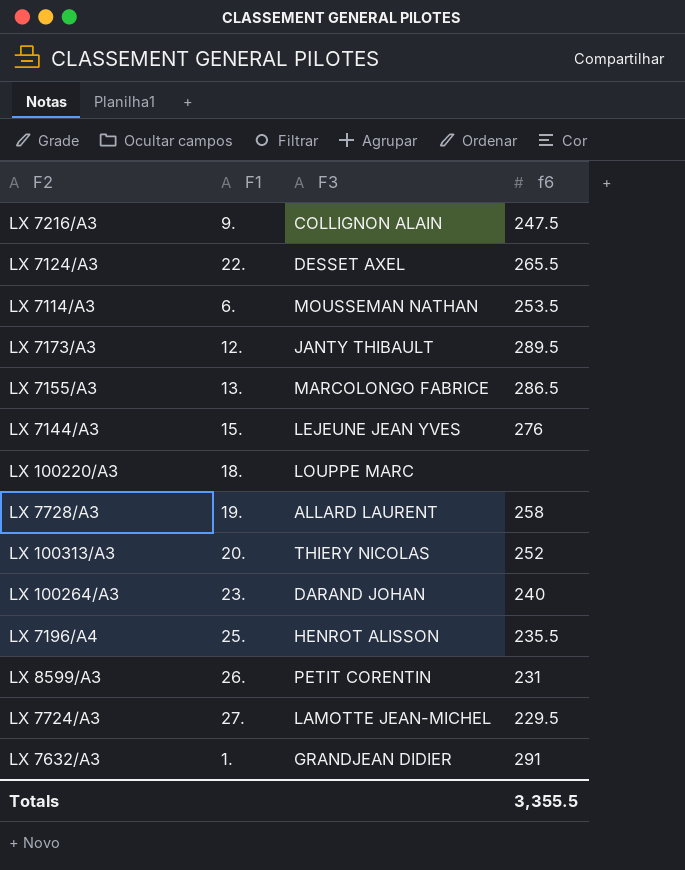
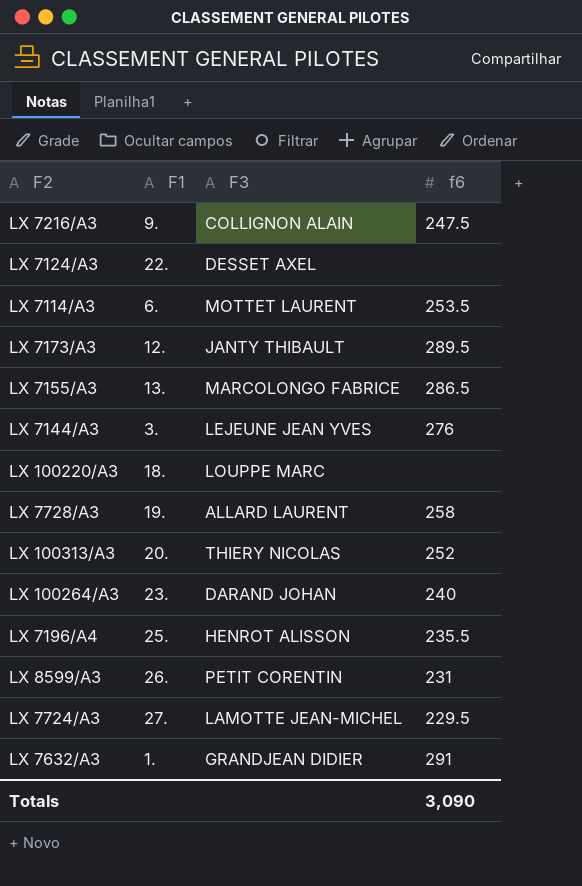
LX 7124/A3 | f6: 265.5 -> none
LX 7114/A3 | F3: MOUSSEMAN NATHAN -> MOTTET LAURENT
LX 7144/A3 | F1: 15. -> 3.
Totals | f6: 3,355.5 -> 3,090

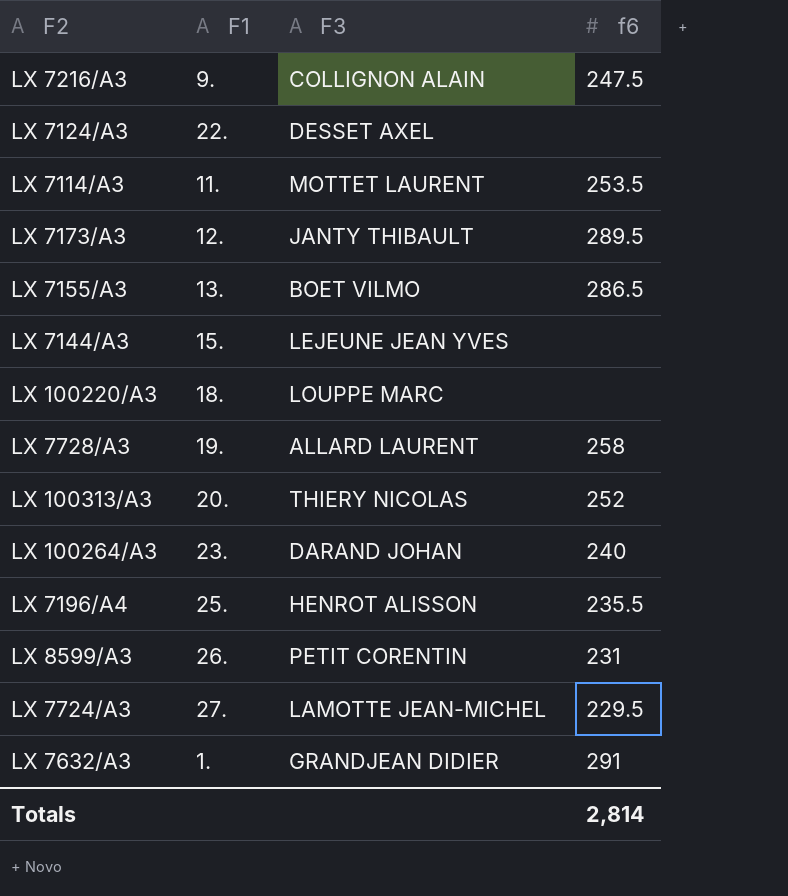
LX 7114/A3 | F1: 6. -> 11.
LX 7155/A3 | F3: MARCOLONGO FABRICE -> BOET VILMO
LX 7144/A3 | F1: 3. -> 15.
LX 7144/A3 | f6: 276 -> none
Totals | f6: 3,090 -> 2,814

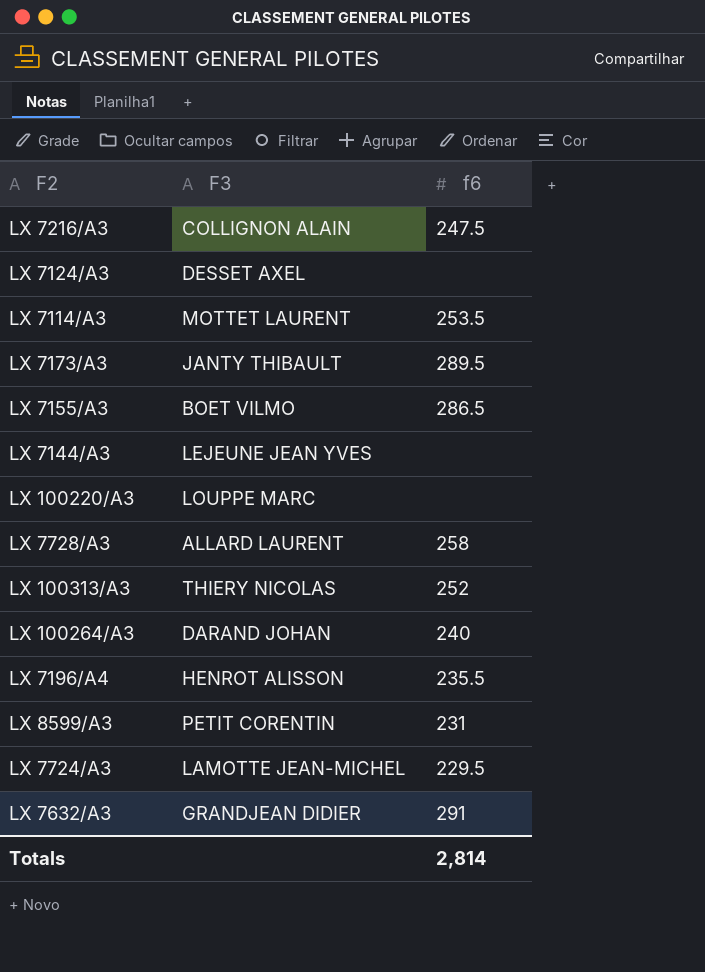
column F1 | position: 2 -> none

